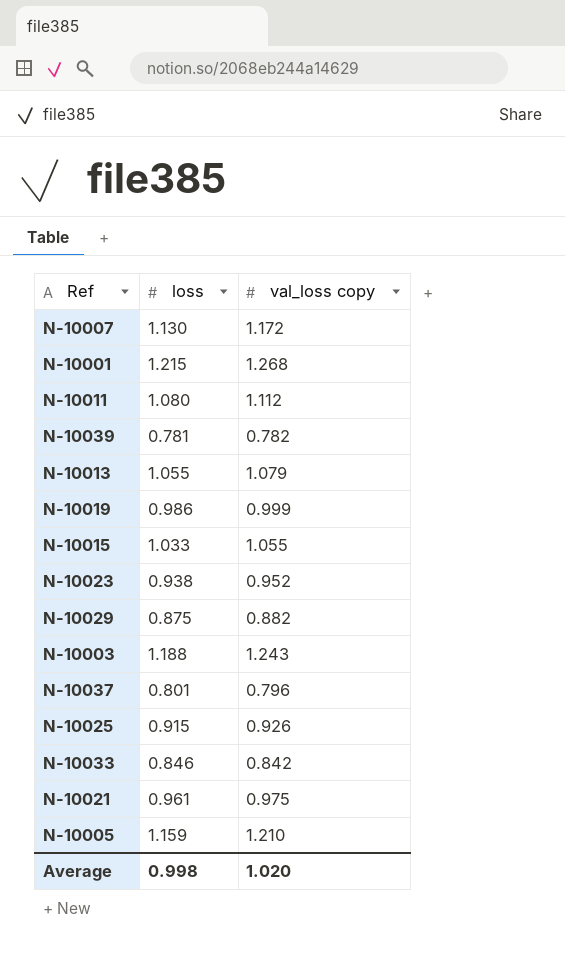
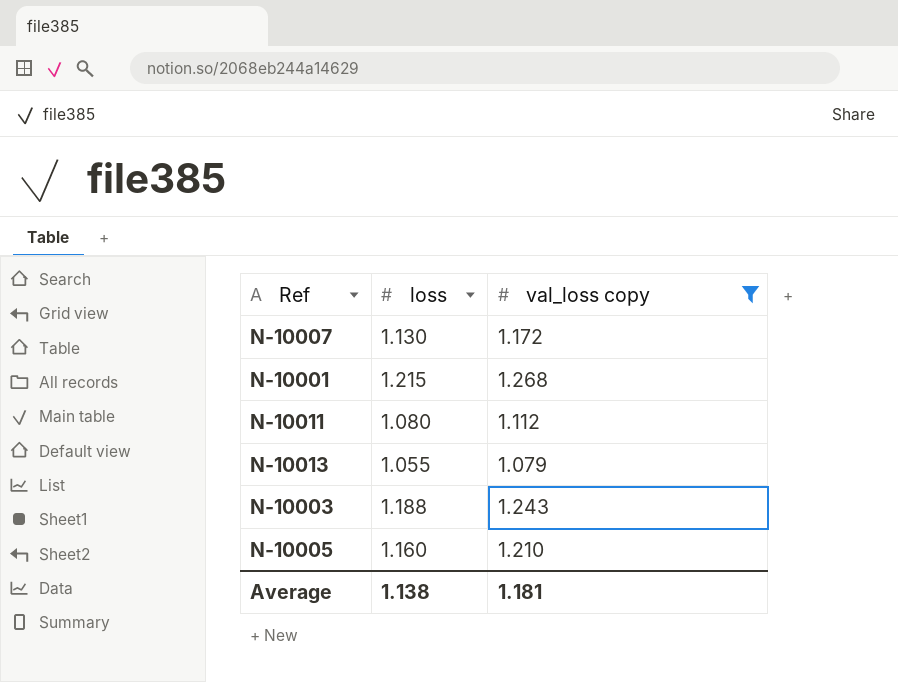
filter: none -> val_loss copy >= 1.079
N-10005 | loss: 1.159 -> 1.160
Average | loss: 0.998 -> 1.138
Average | val_loss copy: 1.020 -> 1.181

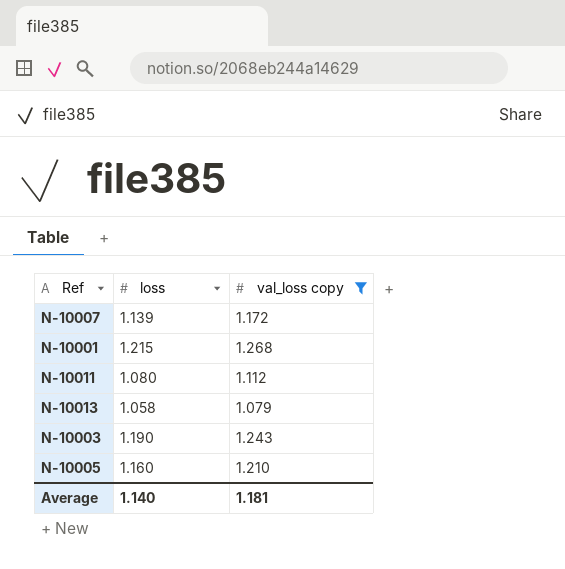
N-10007 | loss: 1.130 -> 1.139
N-10013 | loss: 1.055 -> 1.058
N-10003 | loss: 1.188 -> 1.190
Average | loss: 1.138 -> 1.140

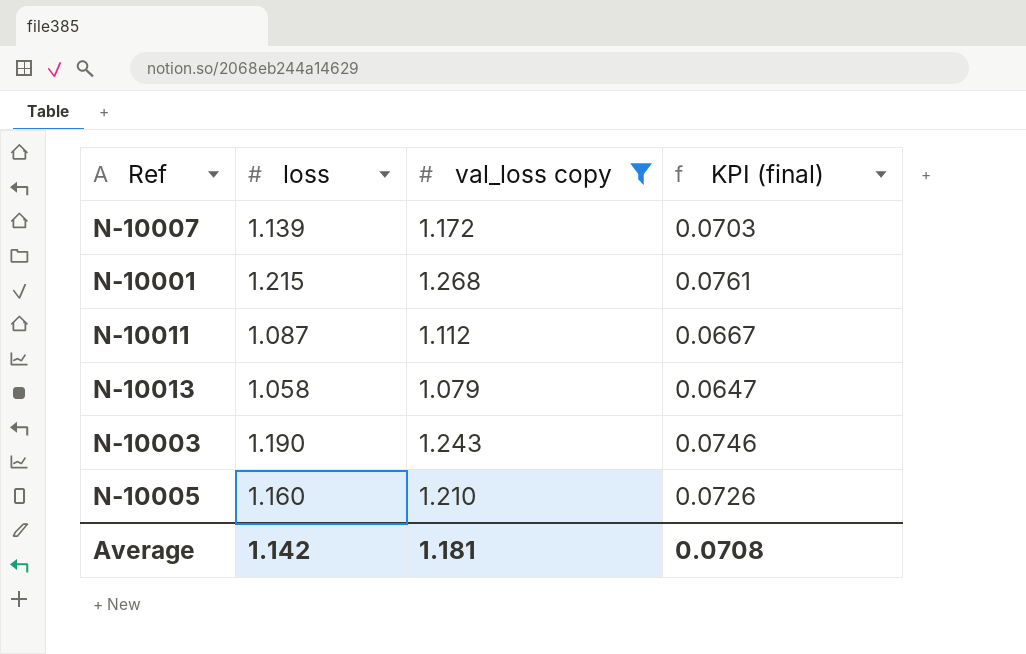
column KPI (final) | formula: none -> [val_loss copy] * 0.06
N-10011 | loss: 1.080 -> 1.087
Average | loss: 1.140 -> 1.142

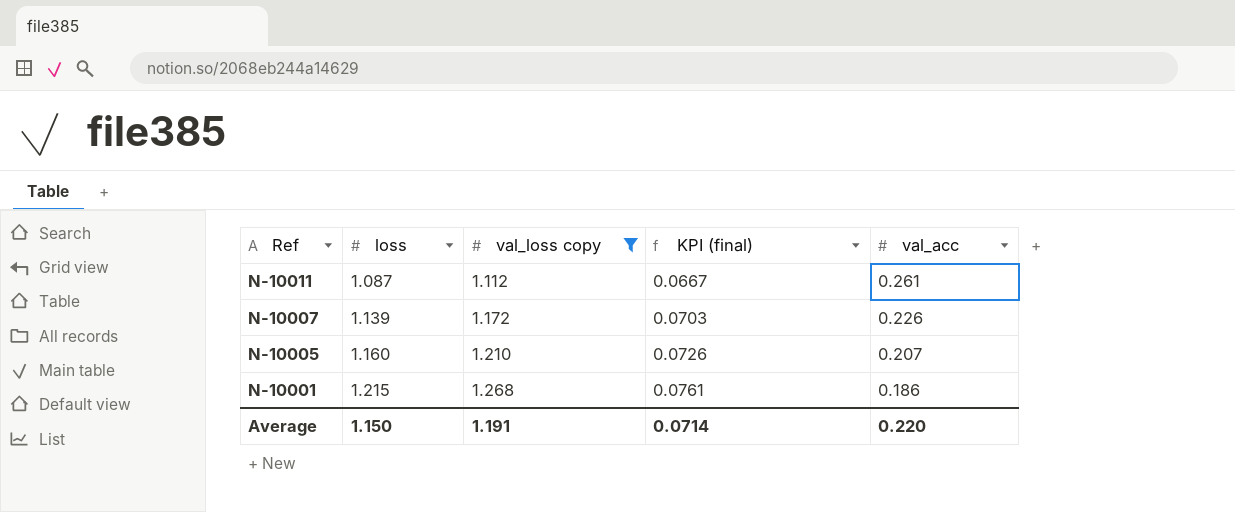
row order: none -> Ref descending
column val_acc | position: none -> 5
row N-10013: 1.058 | 1.079 | 0.0647 -> none
row N-10003: 1.190 | 1.243 | 0.0746 -> none
Average | loss: 1.142 -> 1.150
Average | val_loss copy: 1.181 -> 1.191
Average | KPI (final): 0.0708 -> 0.0714

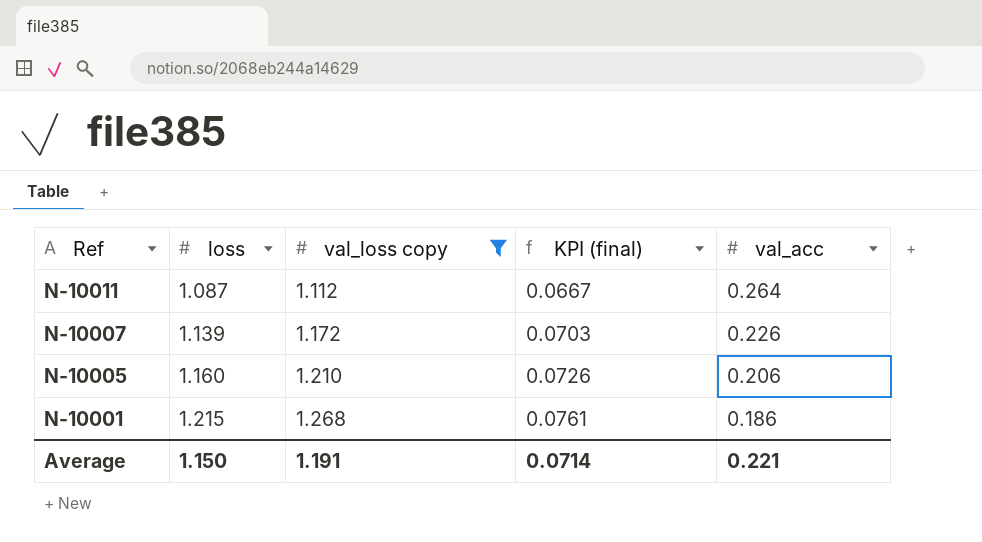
N-10011 | val_acc: 0.261 -> 0.264
N-10005 | val_acc: 0.207 -> 0.206
Average | val_acc: 0.220 -> 0.221

